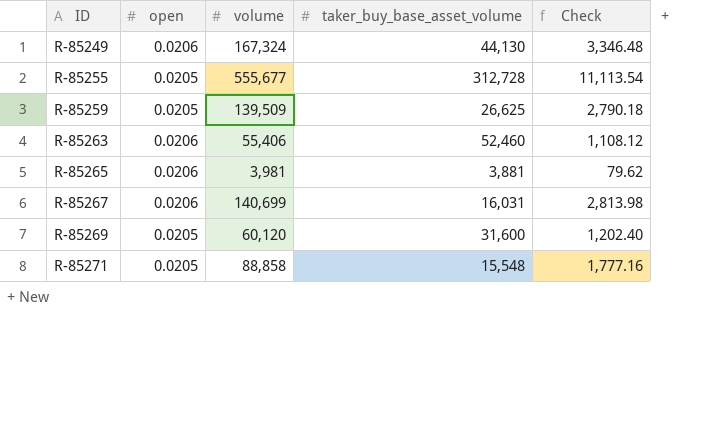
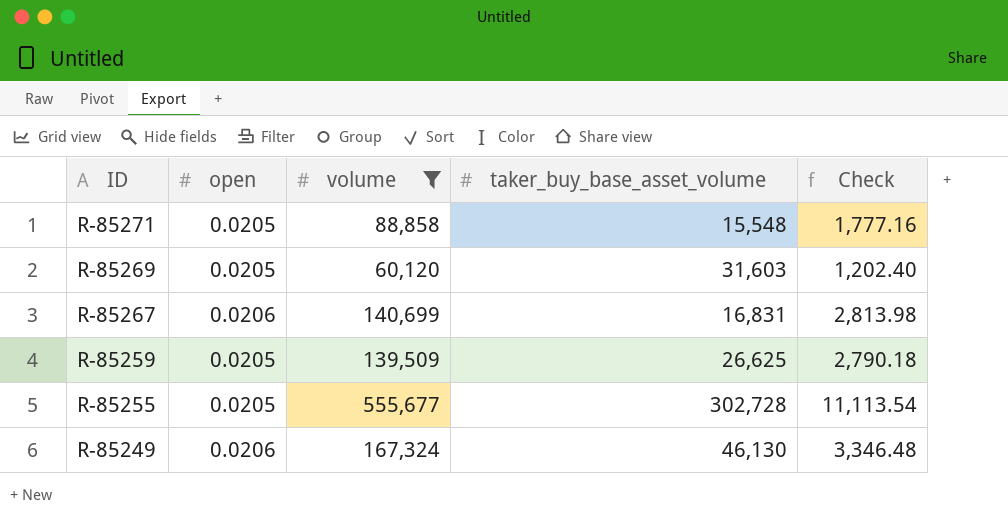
filter: none -> volume >= 60,120
row order: ID ascending -> ID descending
R-85269 | taker_buy_base_asset_volume: 31,600 -> 31,603
R-85267 | taker_buy_base_asset_volume: 16,031 -> 16,831
R-85255 | taker_buy_base_asset_volume: 312,728 -> 302,728
R-85249 | taker_buy_base_asset_volume: 44,130 -> 46,130

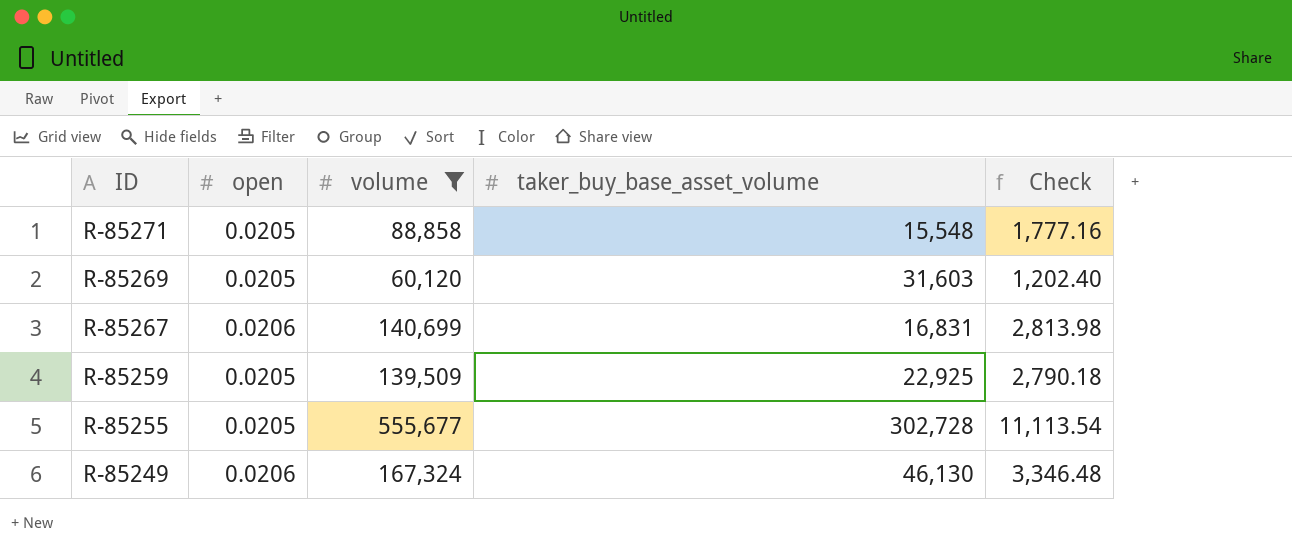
R-85259 | taker_buy_base_asset_volume: 26,625 -> 22,925

